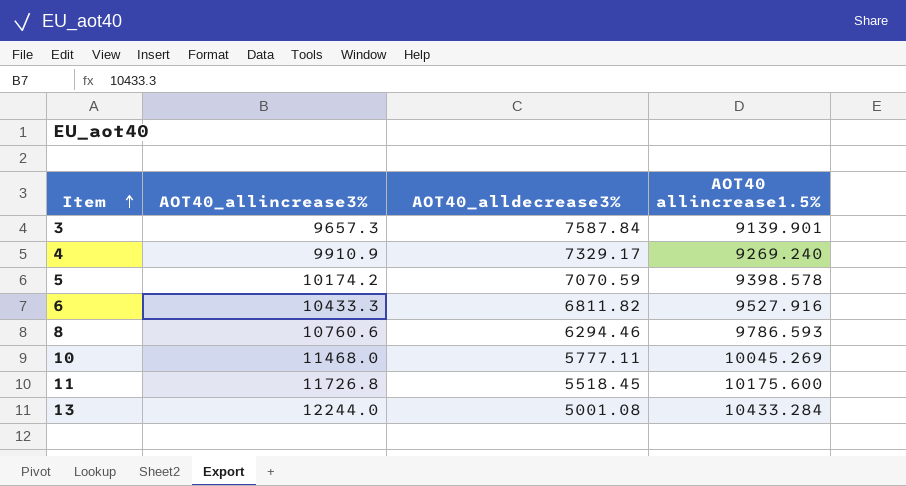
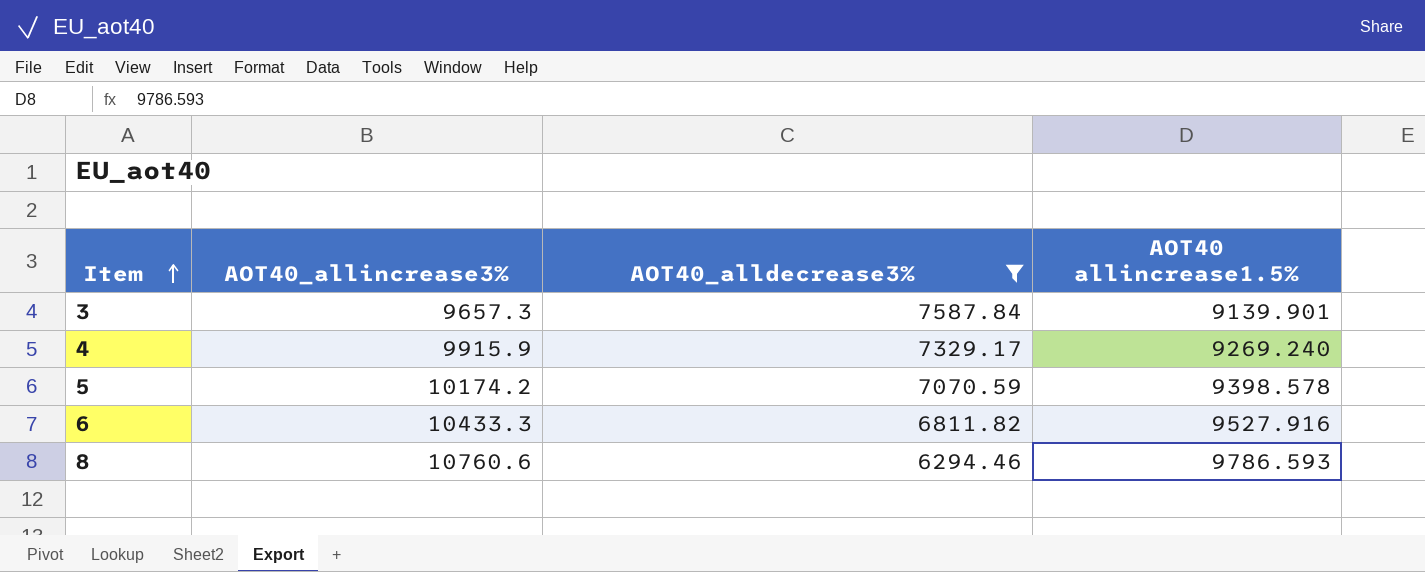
filter: none -> AOT40_alldecrease3% >= 6294.46
4 | AOT40_allincrease3%: 9910.9 -> 9915.9

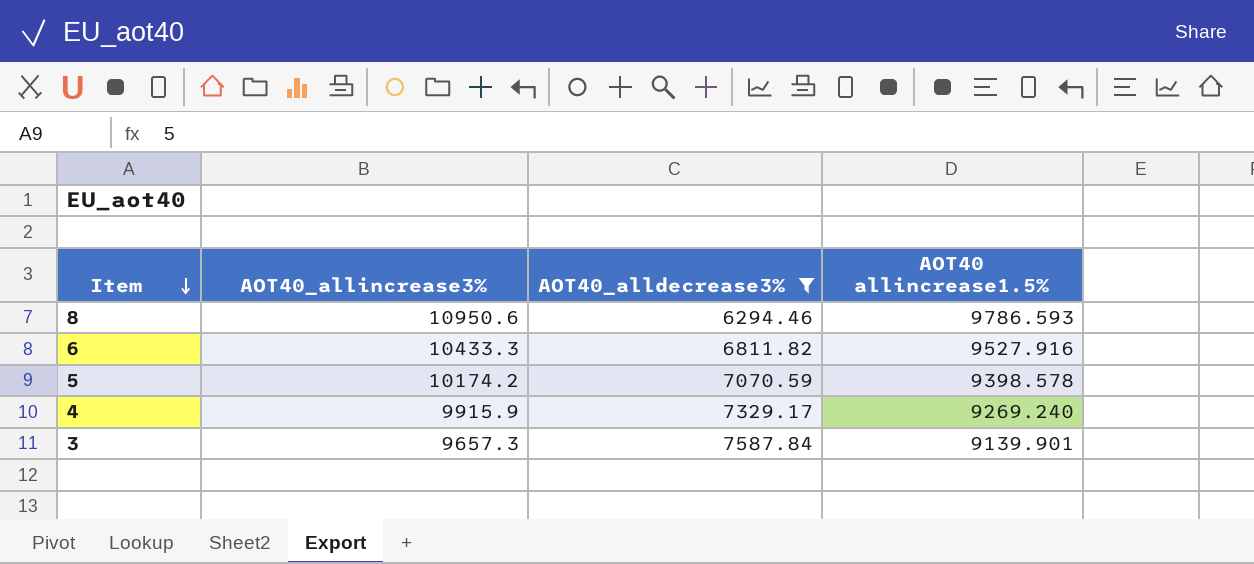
row order: Item ascending -> Item descending
8 | AOT40_allincrease3%: 10760.6 -> 10950.6

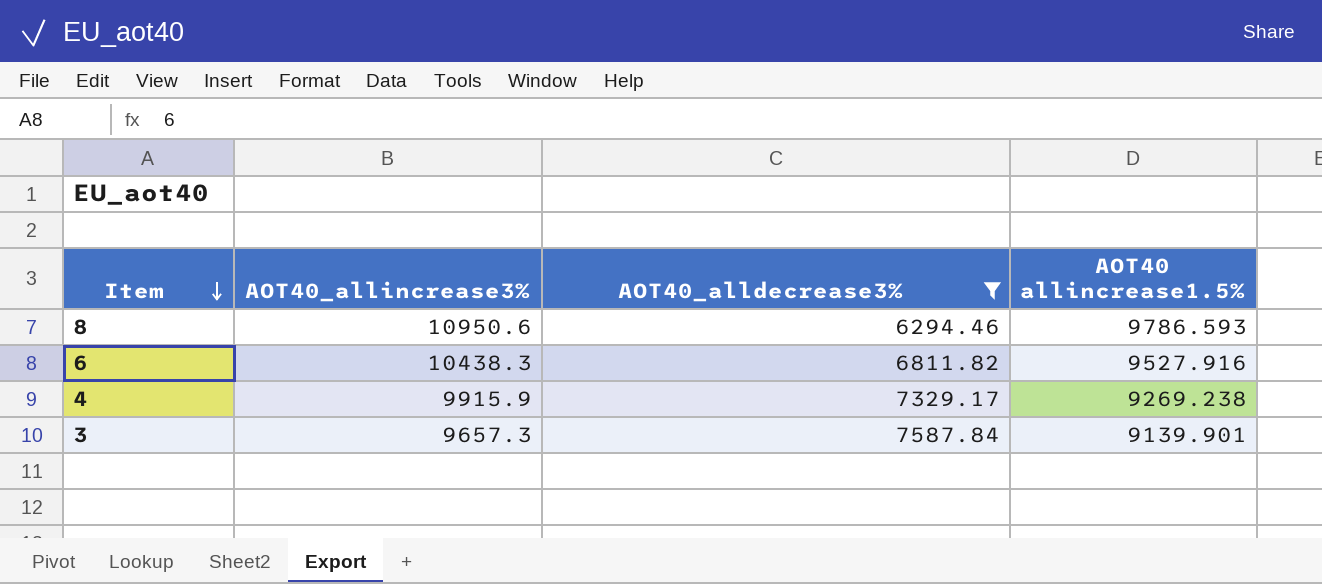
row 5: 10174.2 | 7070.59 | 9398.578 -> none
6 | AOT40_allincrease3%: 10433.3 -> 10438.3
4 | AOT40 allincrease1.5%: 9269.240 -> 9269.238

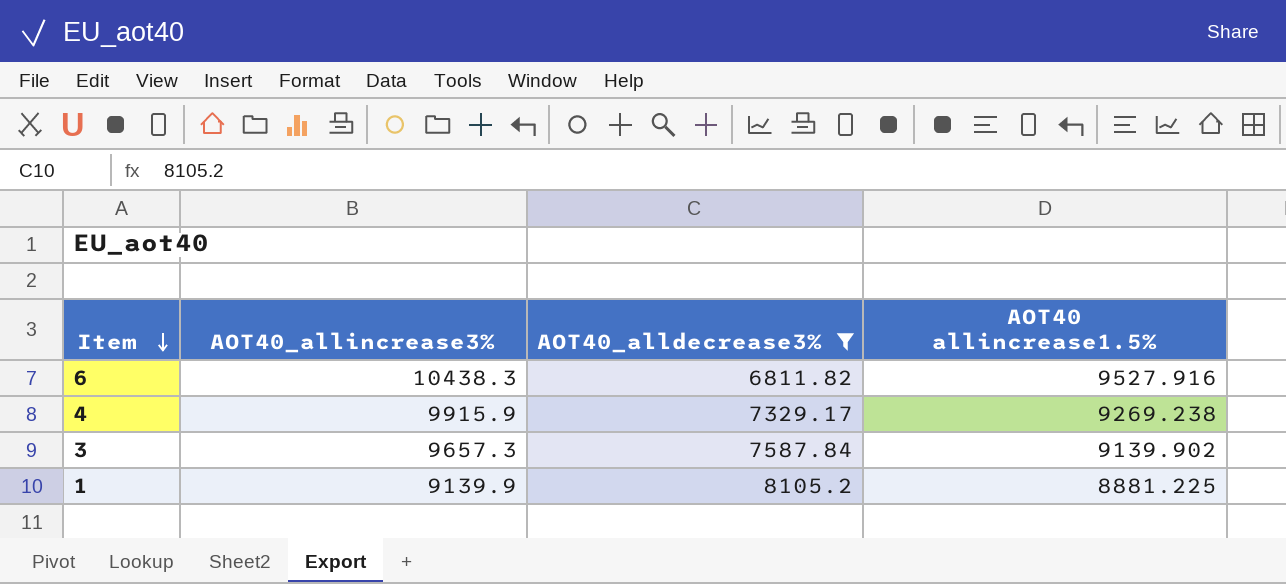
row 8: 10950.6 | 6294.46 | 9786.593 -> none
3 | AOT40 allincrease1.5%: 9139.901 -> 9139.902
row 1: none -> 9139.9 | 8105.2 | 8881.225

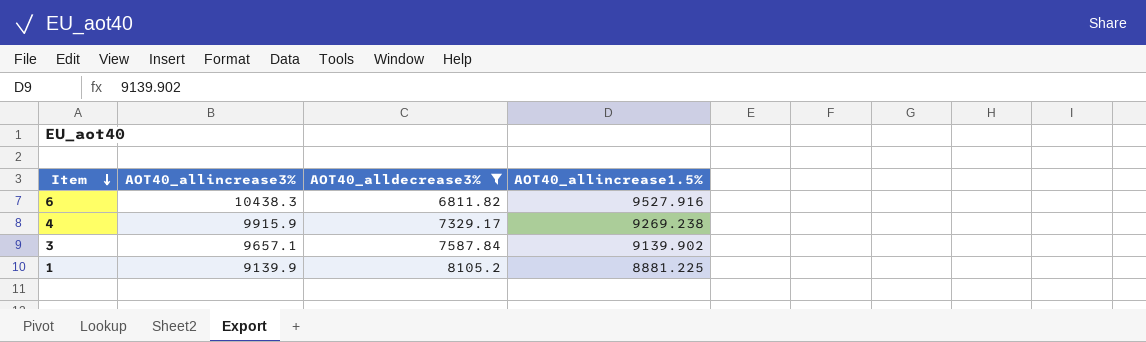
column name: AOT40 allincrease1.5% -> AOT40_allincrease1.5%
3 | AOT40_allincrease3%: 9657.3 -> 9657.1

